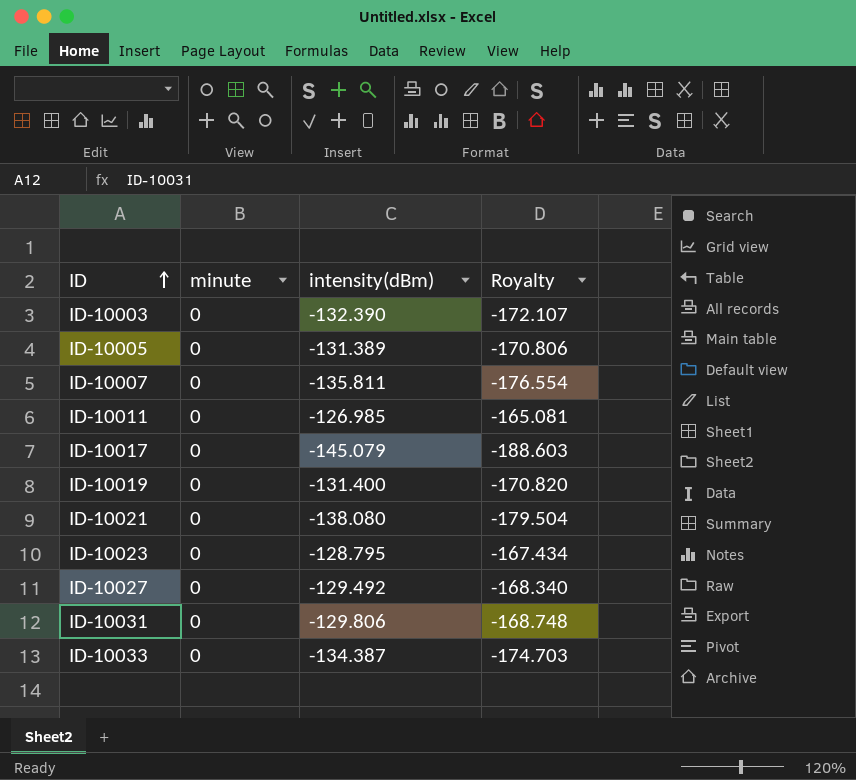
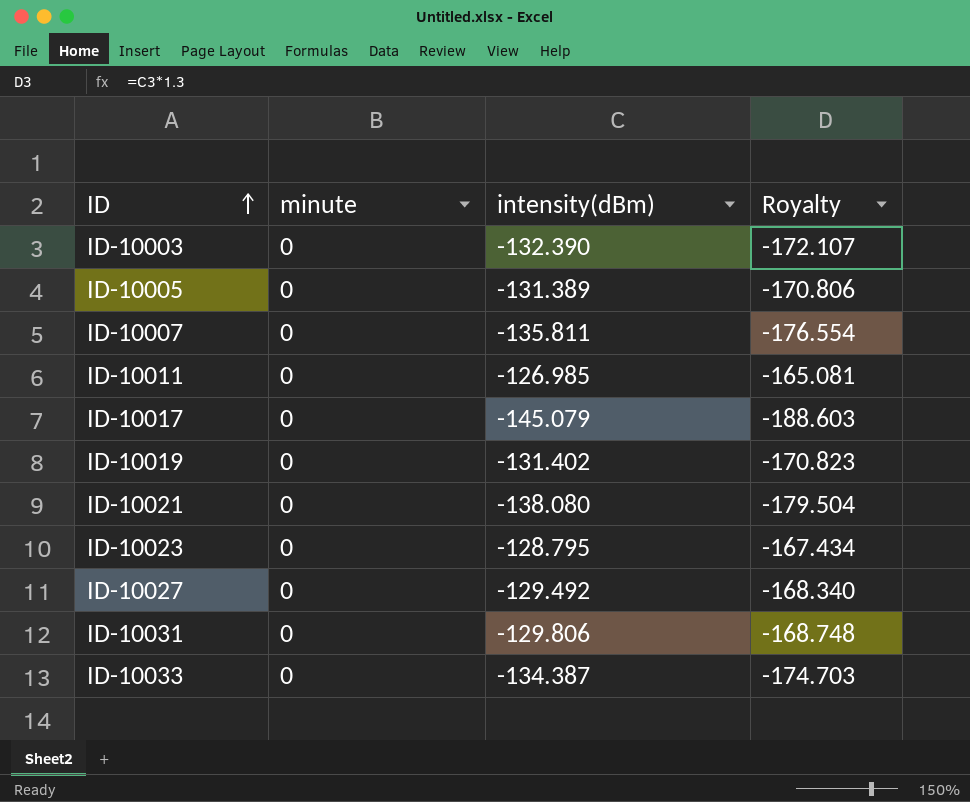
ID-10019 | intensity(dBm): -131.400 -> -131.402
ID-10019 | Royalty: -170.820 -> -170.823

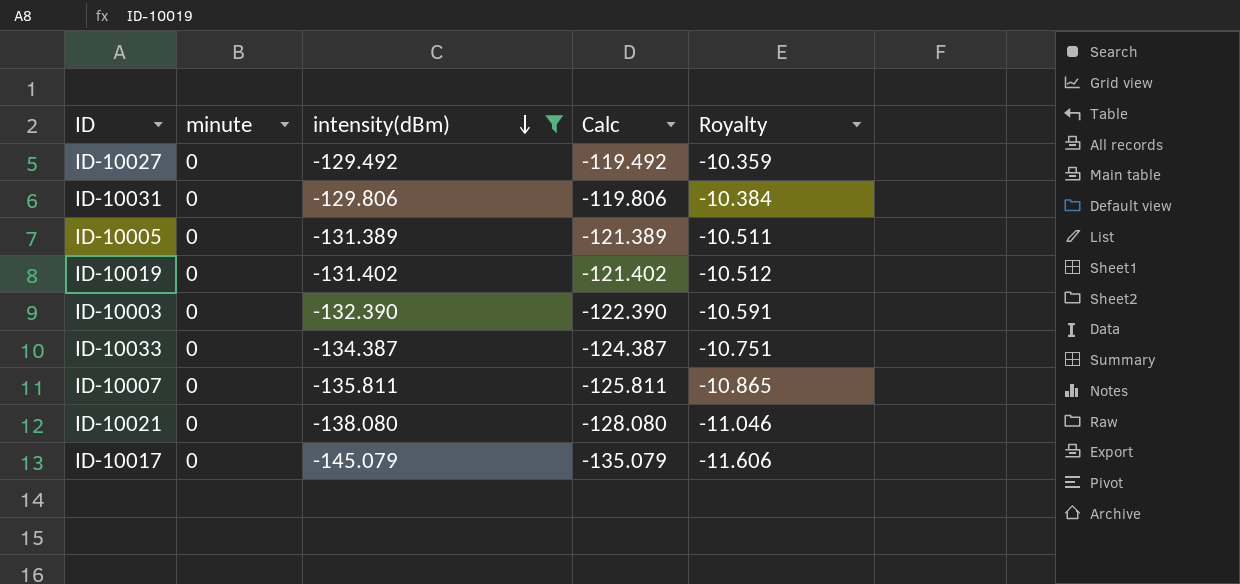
filter: none -> intensity(dBm) <= -129.492
row order: ID ascending -> intensity(dBm) descending
column Calc | formula: none -> [intensity(dBm)] + 10
column Royalty | formula: [intensity(dBm)] * 1.3 -> [intensity(dBm)] * 0.08

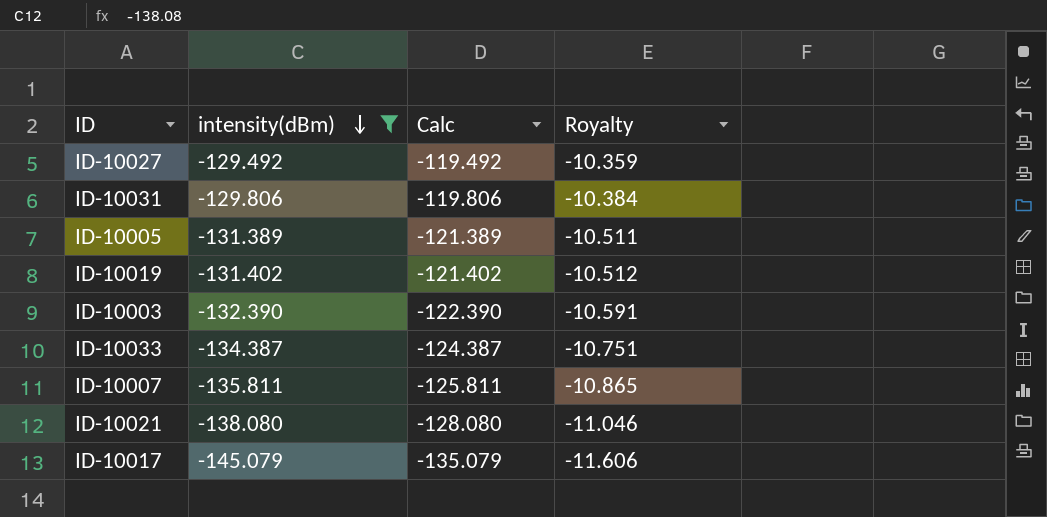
column minute | position: 2 -> none

